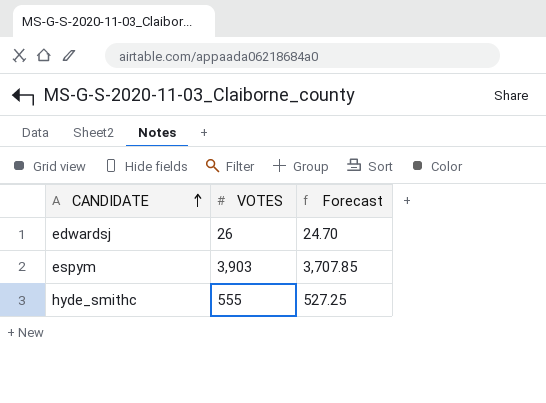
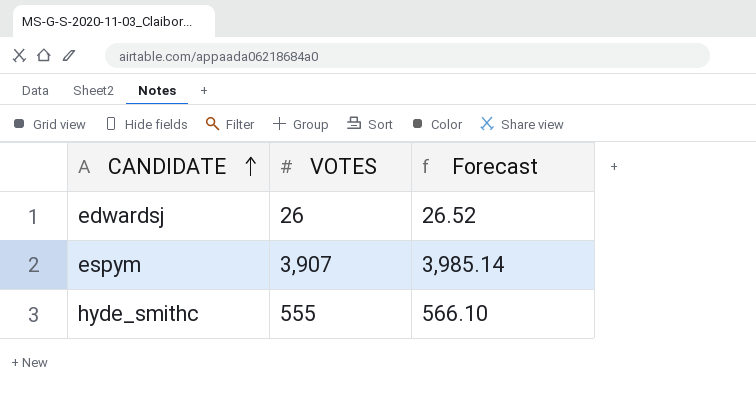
column Forecast | formula: [VOTES] * 0.95 -> [VOTES] * 1.02
espym | VOTES: 3,903 -> 3,907

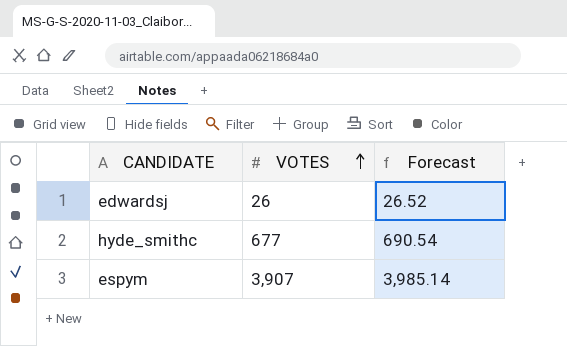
row order: CANDIDATE ascending -> VOTES ascending
hyde_smithc | VOTES: 555 -> 677
hyde_smithc | Forecast: 566.10 -> 690.54

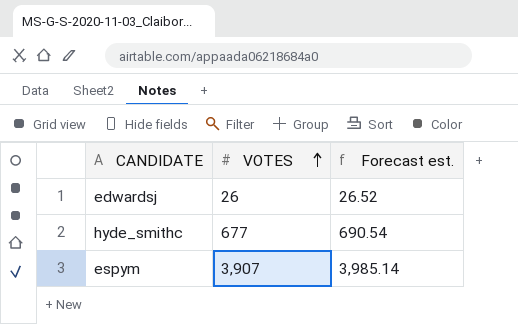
column name: Forecast -> Forecast est.

